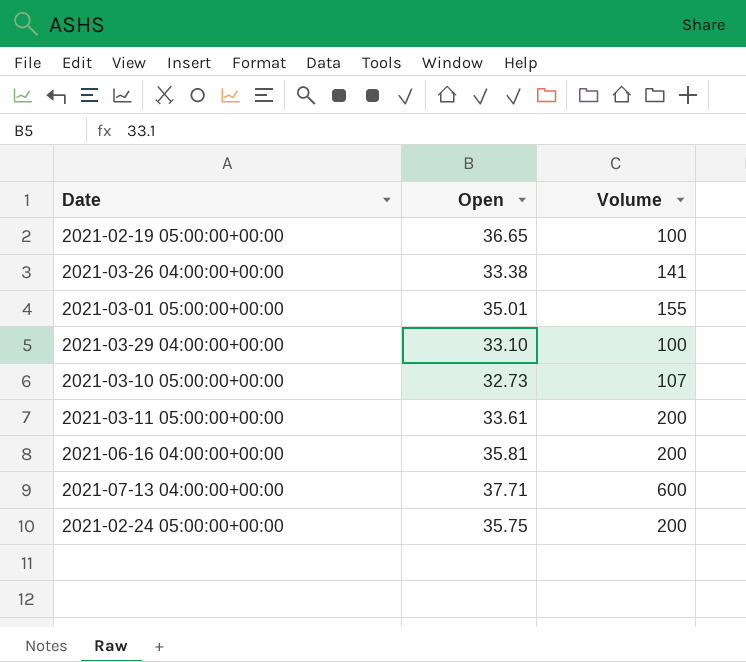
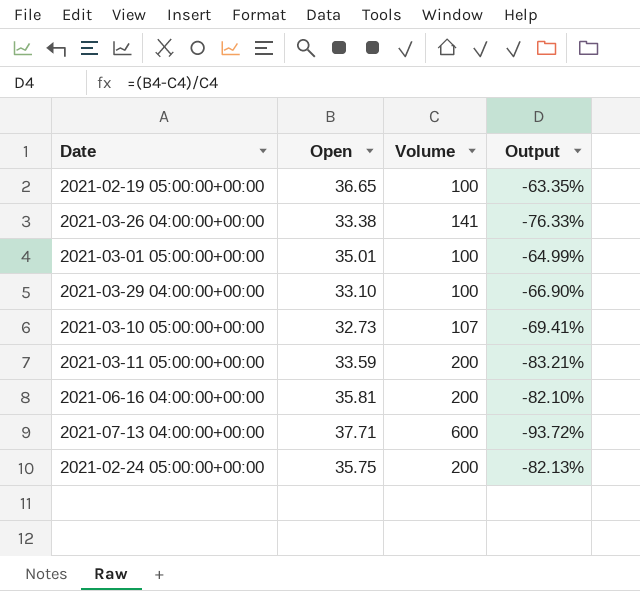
column Output | formula: none -> ([Open] - [Volume]) / [Volume]
2021-03-01 05:00:00+00:00 | Volume: 155 -> 100
2021-03-11 05:00:00+00:00 | Open: 33.61 -> 33.59

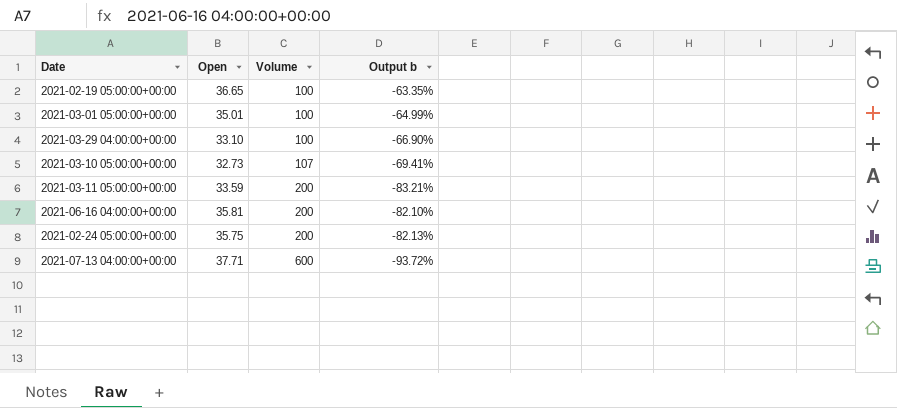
row order: none -> Volume ascending
column name: Output -> Output b
row 2021-03-26 04:00:00+00:00: 33.38 | 141 | -76.33% -> none

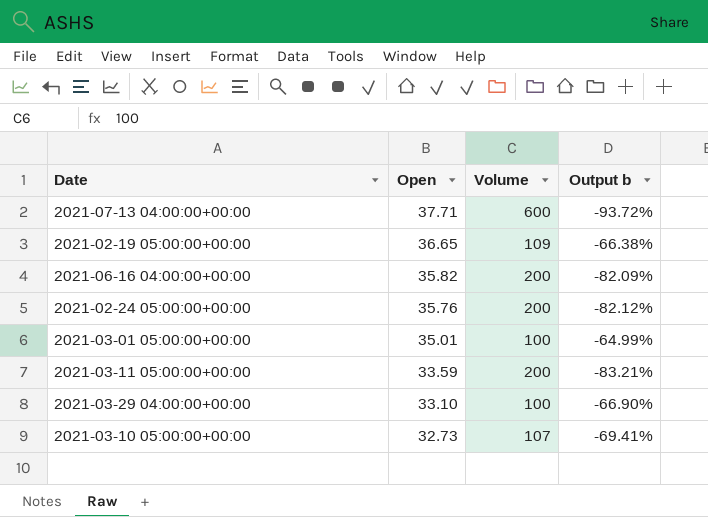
row order: Volume ascending -> Open descending
2021-02-19 05:00:00+00:00 | Volume: 100 -> 109
2021-02-19 05:00:00+00:00 | Output b: -63.35% -> -66.38%
2021-06-16 04:00:00+00:00 | Open: 35.81 -> 35.82
2021-06-16 04:00:00+00:00 | Output b: -82.10% -> -82.09%
2021-02-24 05:00:00+00:00 | Open: 35.75 -> 35.76
2021-02-24 05:00:00+00:00 | Output b: -82.13% -> -82.12%

